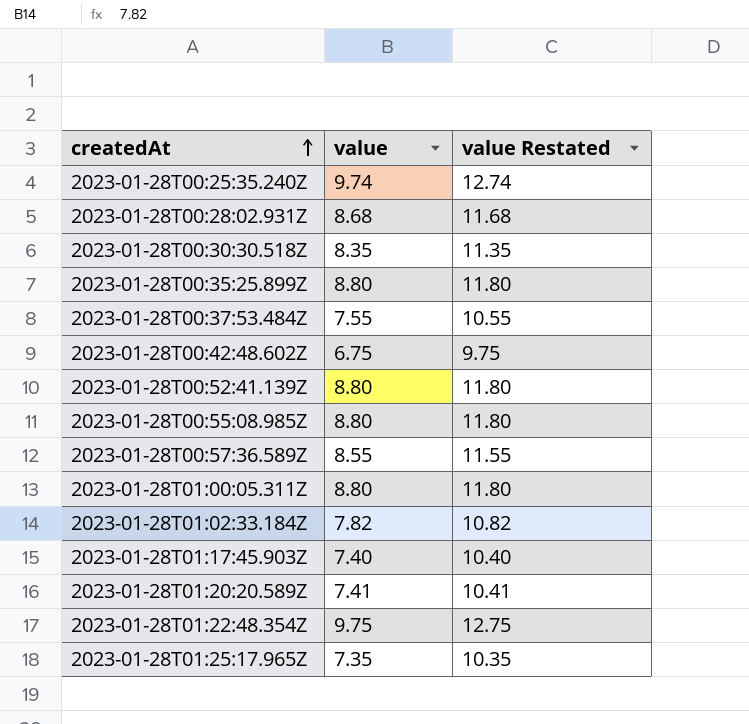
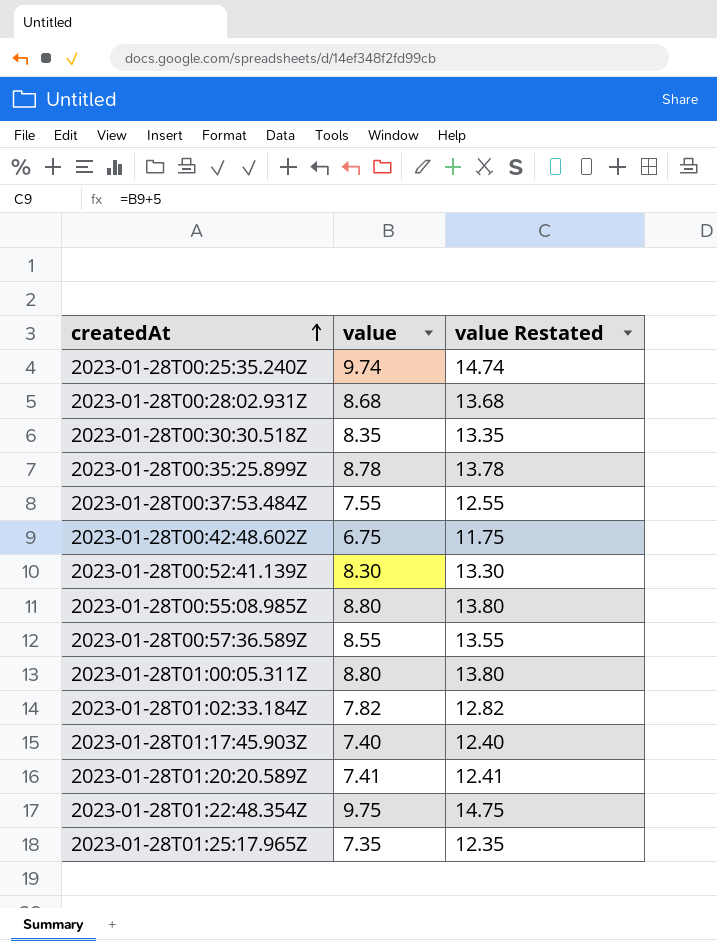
column value Restated | formula: [value] + 3 -> [value] + 5
2023-01-28T00:35:25.899Z | value: 8.80 -> 8.78
2023-01-28T00:52:41.139Z | value: 8.80 -> 8.30

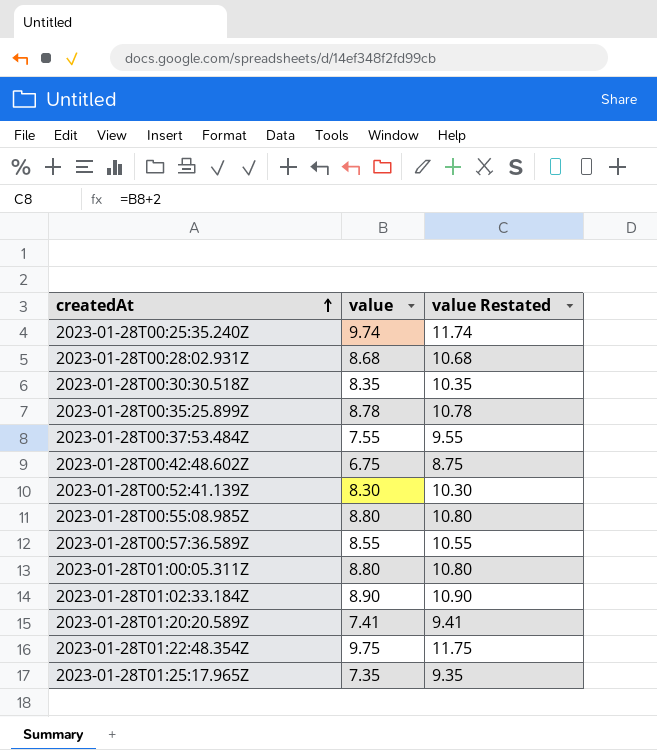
column value Restated | formula: [value] + 5 -> [value] + 2
row 2023-01-28T01:17:45.903Z: 7.40 | 12.40 -> none
2023-01-28T01:02:33.184Z | value: 7.82 -> 8.90

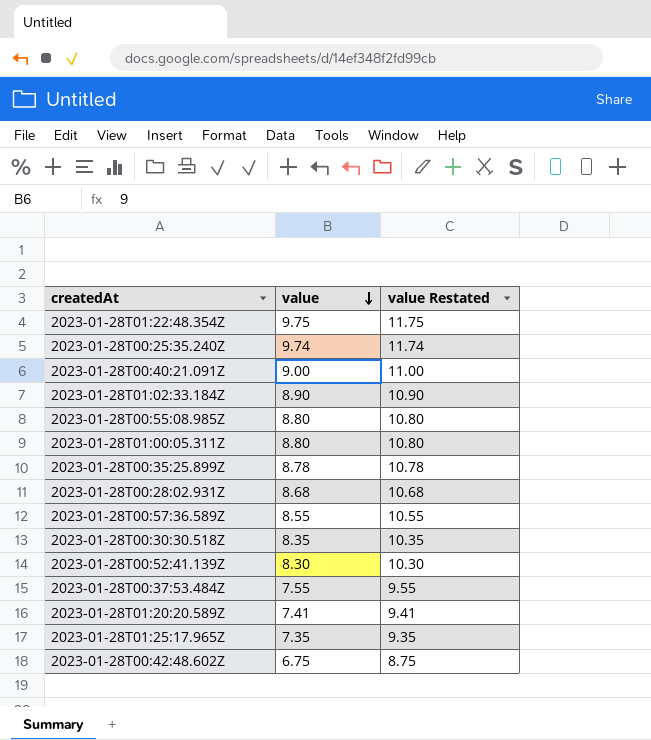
row order: createdAt ascending -> value descending
row 2023-01-28T00:40:21.091Z: none -> 9.00 | 11.00

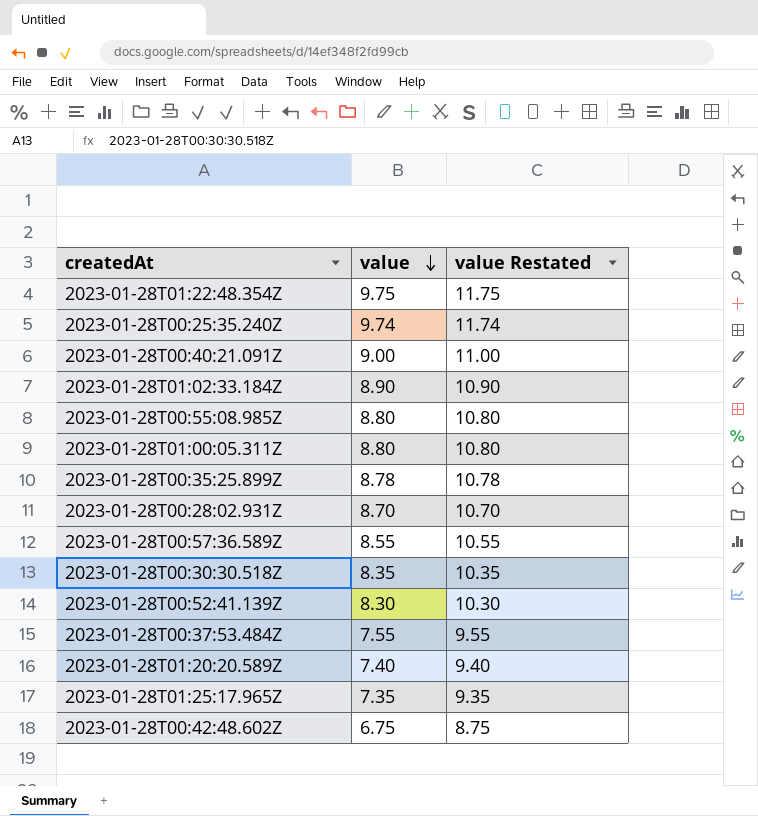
2023-01-28T00:28:02.931Z | value: 8.68 -> 8.70
2023-01-28T00:28:02.931Z | value Restated: 10.68 -> 10.70
2023-01-28T01:20:20.589Z | value: 7.41 -> 7.40
2023-01-28T01:20:20.589Z | value Restated: 9.41 -> 9.40

